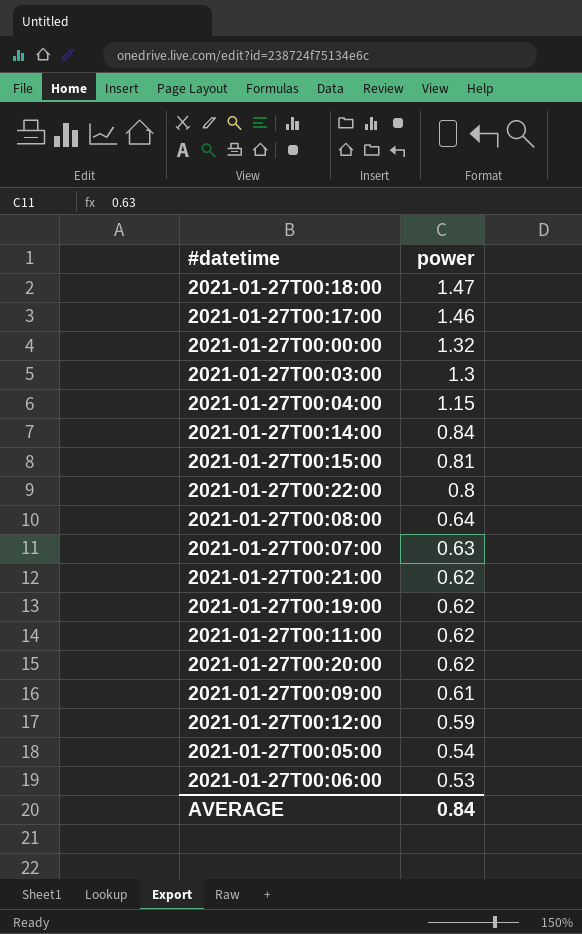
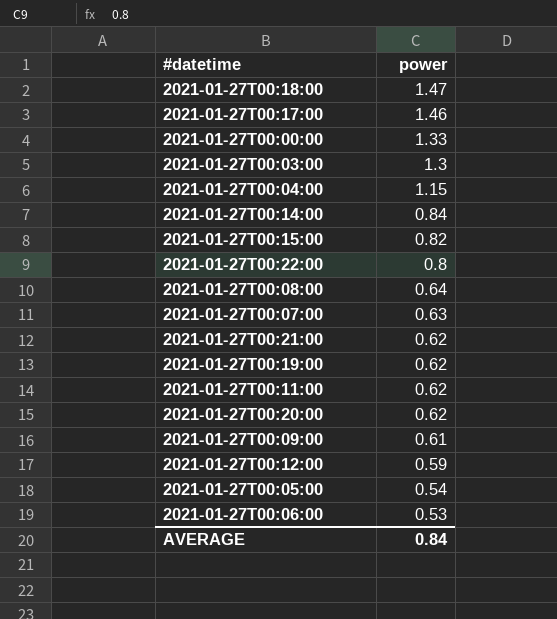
2021-01-27T00:00:00 | power: 1.32 -> 1.33
2021-01-27T00:15:00 | power: 0.81 -> 0.82

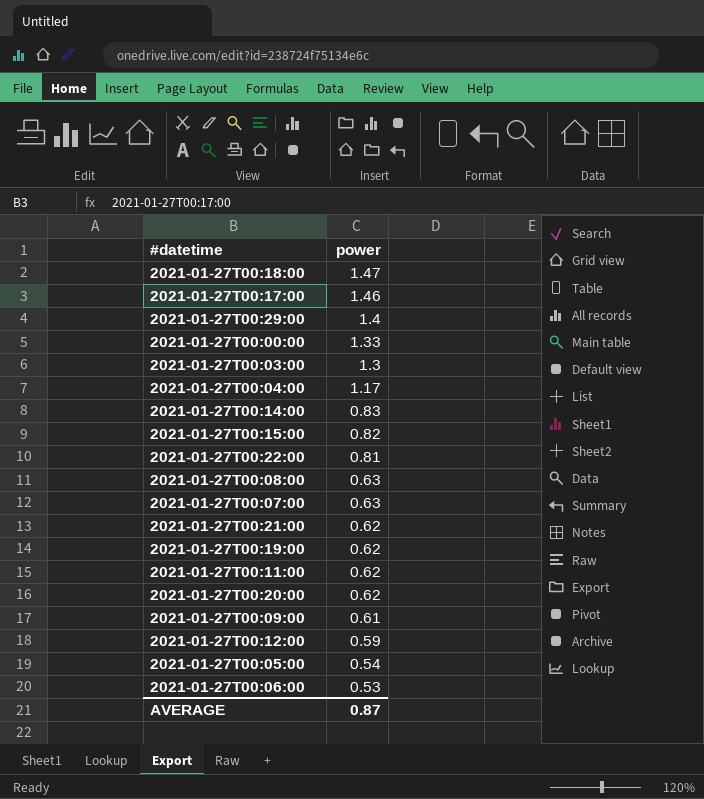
row 2021-01-27T00:29:00: none -> 1.4
2021-01-27T00:04:00 | power: 1.15 -> 1.17
2021-01-27T00:14:00 | power: 0.84 -> 0.83
2021-01-27T00:22:00 | power: 0.8 -> 0.81
2021-01-27T00:08:00 | power: 0.64 -> 0.63
AVERAGE | power: 0.84 -> 0.87

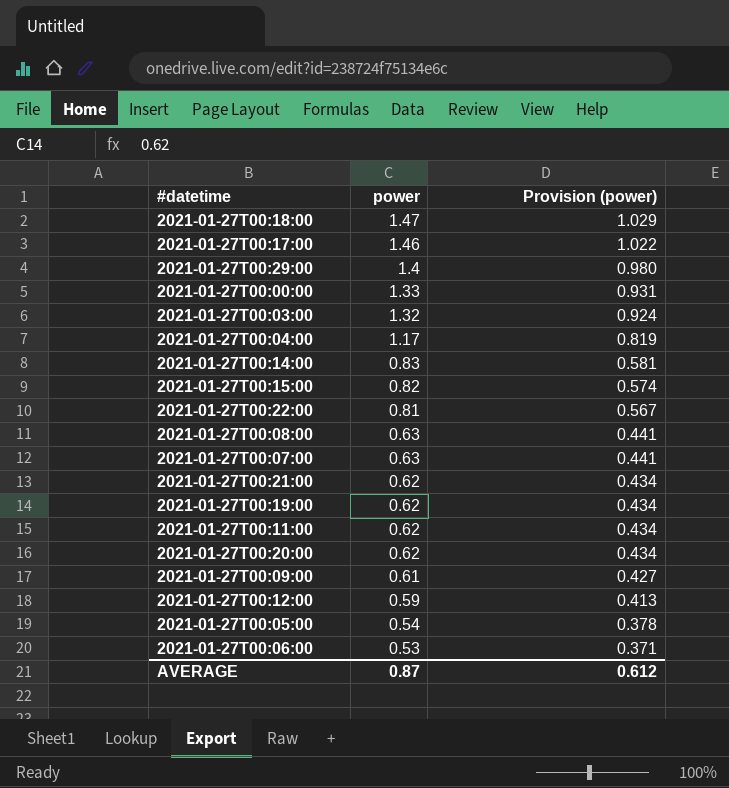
column Provision (power) | formula: none -> [power] * 0.7
2021-01-27T00:03:00 | power: 1.3 -> 1.32

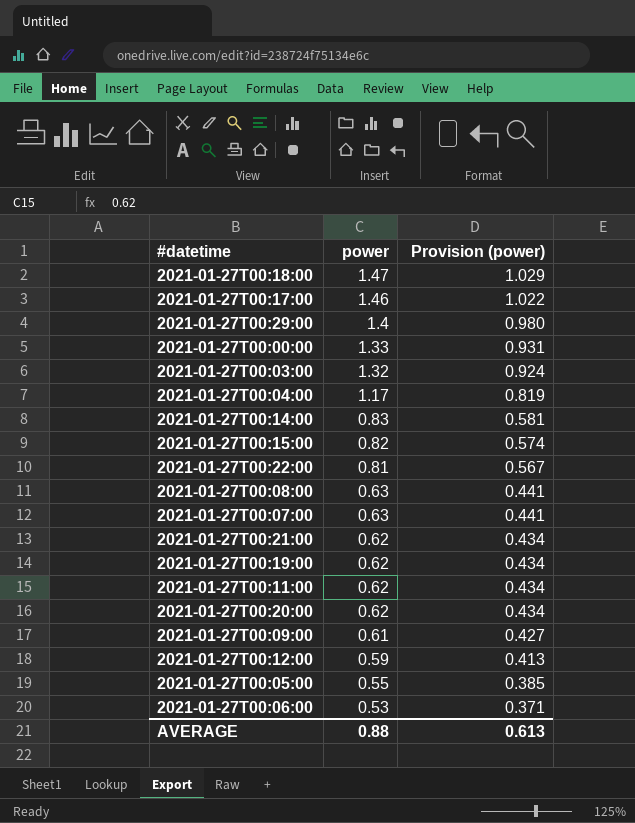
2021-01-27T00:05:00 | power: 0.54 -> 0.55
2021-01-27T00:05:00 | Provision (power): 0.378 -> 0.385
AVERAGE | power: 0.87 -> 0.88
AVERAGE | Provision (power): 0.612 -> 0.613

